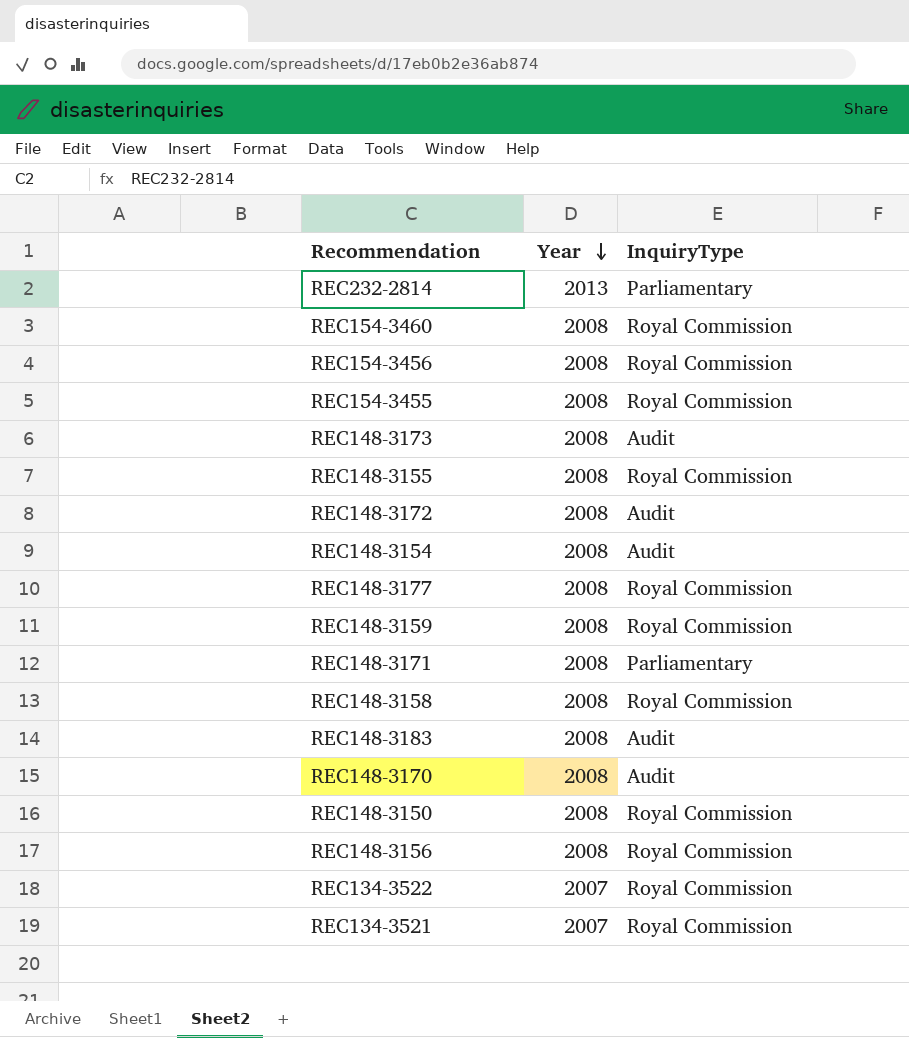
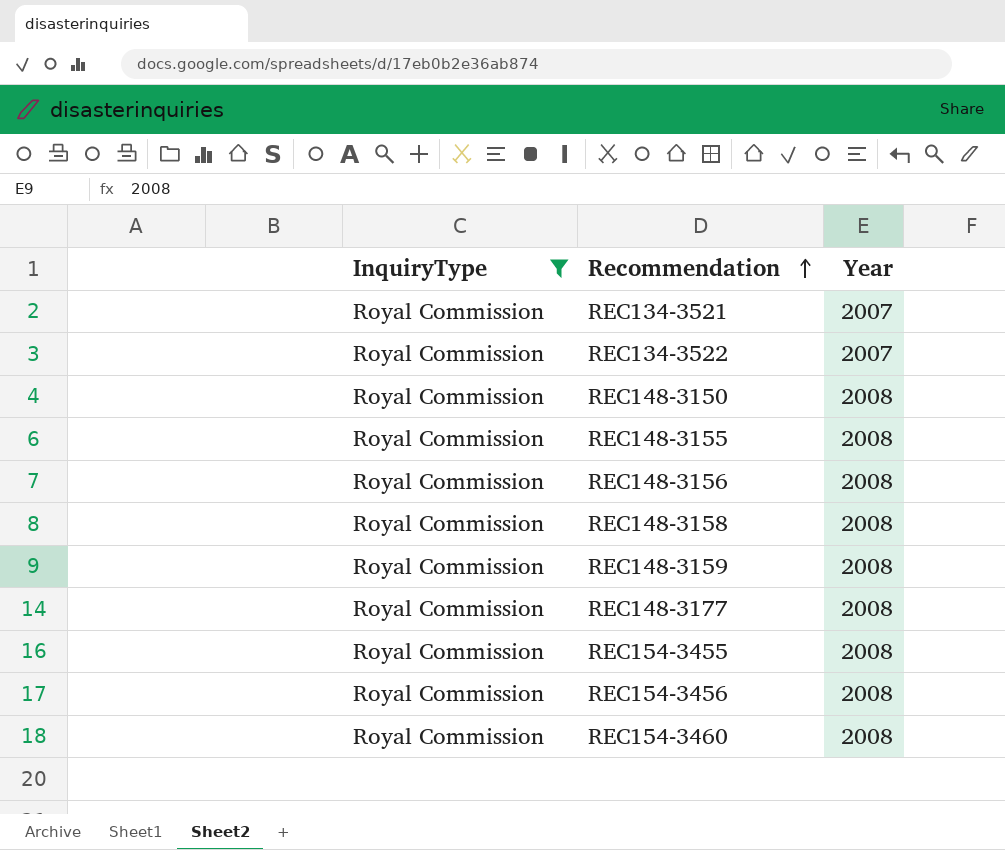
filter: none -> InquiryType = Royal Commission
row order: Year descending -> Recommendation ascending
column InquiryType | position: 3 -> 1

